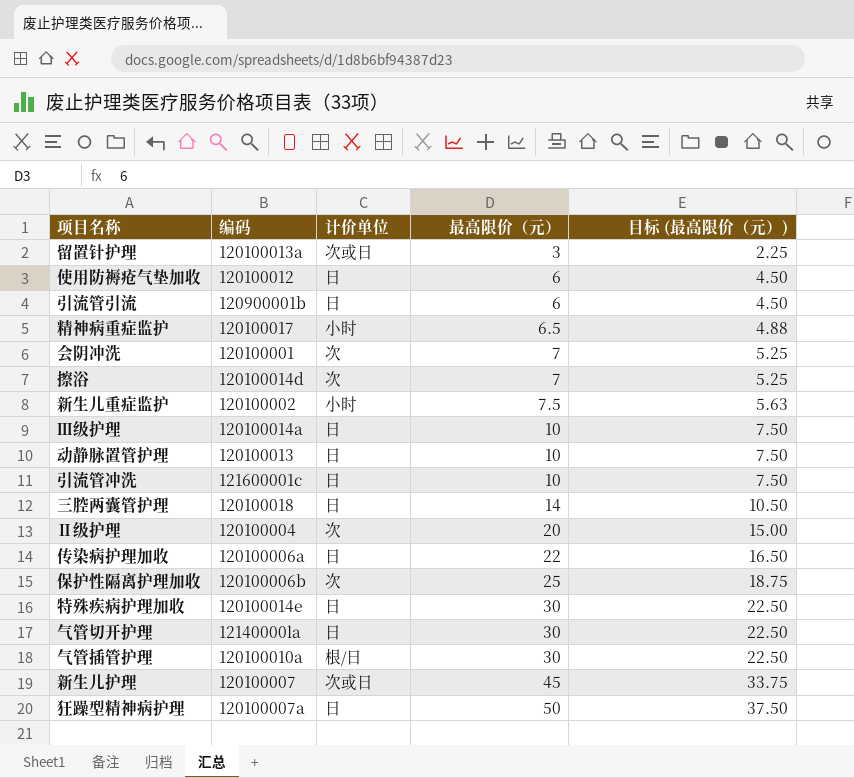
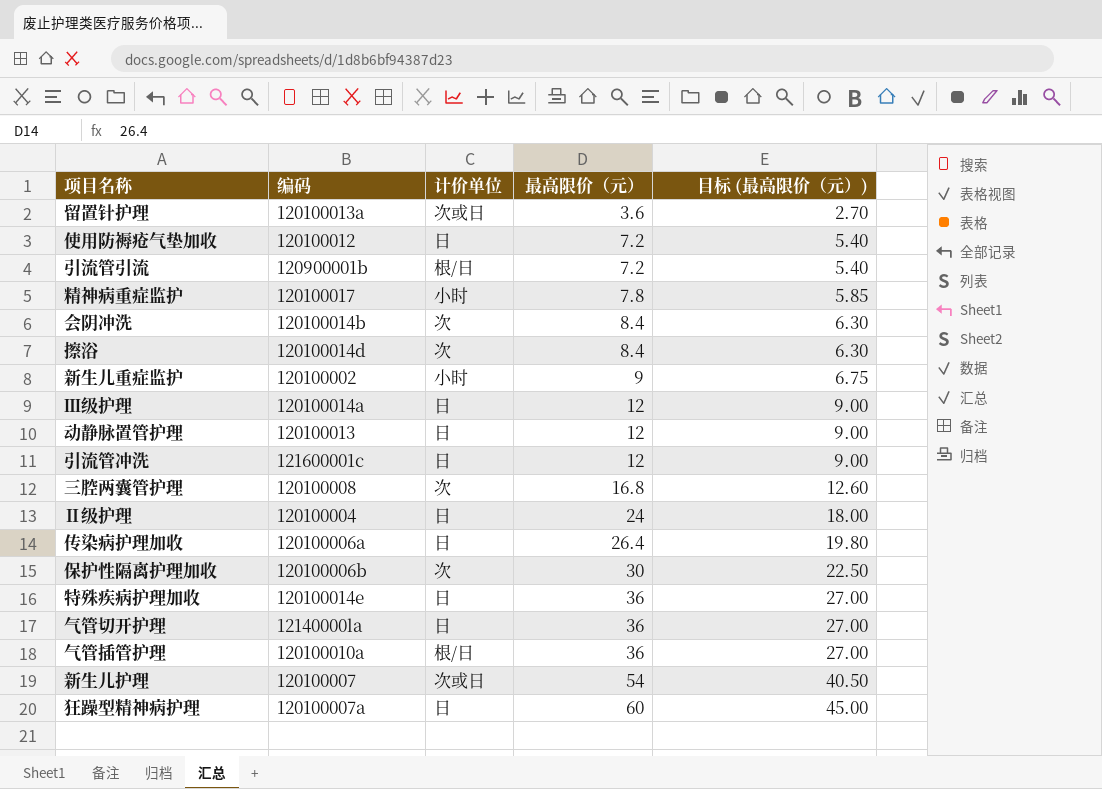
留置针护理 | 最高限价（元）: 3 -> 3.6
留置针护理 | 目标 (最高限价（元）): 2.25 -> 2.70
使用防褥疮气垫加收 | 最高限价（元）: 6 -> 7.2
使用防褥疮气垫加收 | 目标 (最高限价（元）): 4.50 -> 5.40
引流管引流 | 计价单位: 日 -> 根/日
引流管引流 | 最高限价（元）: 6 -> 7.2
引流管引流 | 目标 (最高限价（元）): 4.50 -> 5.40
精神病重症监护 | 最高限价（元）: 6.5 -> 7.8
精神病重症监护 | 目标 (最高限价（元）): 4.88 -> 5.85
会阴冲洗 | 编码: 120100001 -> 120100014b
会阴冲洗 | 最高限价（元）: 7 -> 8.4
会阴冲洗 | 目标 (最高限价（元）): 5.25 -> 6.30
擦浴 | 最高限价（元）: 7 -> 8.4
擦浴 | 目标 (最高限价（元）): 5.25 -> 6.30
新生儿重症监护 | 最高限价（元）: 7.5 -> 9
新生儿重症监护 | 目标 (最高限价（元）): 5.63 -> 6.75
Ⅲ级护理 | 最高限价（元）: 10 -> 12
Ⅲ级护理 | 目标 (最高限价（元）): 7.50 -> 9.00
动静脉置管护理 | 最高限价（元）: 10 -> 12
动静脉置管护理 | 目标 (最高限价（元）): 7.50 -> 9.00
引流管冲洗 | 最高限价（元）: 10 -> 12
引流管冲洗 | 目标 (最高限价（元）): 7.50 -> 9.00
三腔两囊管护理 | 编码: 120100018 -> 120100008
三腔两囊管护理 | 计价单位: 日 -> 次
三腔两囊管护理 | 最高限价（元）: 14 -> 16.8
三腔两囊管护理 | 目标 (最高限价（元）): 10.50 -> 12.60
Ⅱ级护理 | 计价单位: 次 -> 日
Ⅱ级护理 | 最高限价（元）: 20 -> 24
Ⅱ级护理 | 目标 (最高限价（元）): 15.00 -> 18.00
传染病护理加收 | 最高限价（元）: 22 -> 26.4
传染病护理加收 | 目标 (最高限价（元）): 16.50 -> 19.80
保护性隔离护理加收 | 最高限价（元）: 25 -> 30
保护性隔离护理加收 | 目标 (最高限价（元）): 18.75 -> 22.50
特殊疾病护理加收 | 最高限价（元）: 30 -> 36
特殊疾病护理加收 | 目标 (最高限价（元）): 22.50 -> 27.00
气管切开护理 | 最高限价（元）: 30 -> 36
气管切开护理 | 目标 (最高限价（元）): 22.50 -> 27.00
气管插管护理 | 最高限价（元）: 30 -> 36
气管插管护理 | 目标 (最高限价（元）): 22.50 -> 27.00
新生儿护理 | 最高限价（元）: 45 -> 54
新生儿护理 | 目标 (最高限价（元）): 33.75 -> 40.50
狂躁型精神病护理 | 最高限价（元）: 50 -> 60
狂躁型精神病护理 | 目标 (最高限价（元）): 37.50 -> 45.00

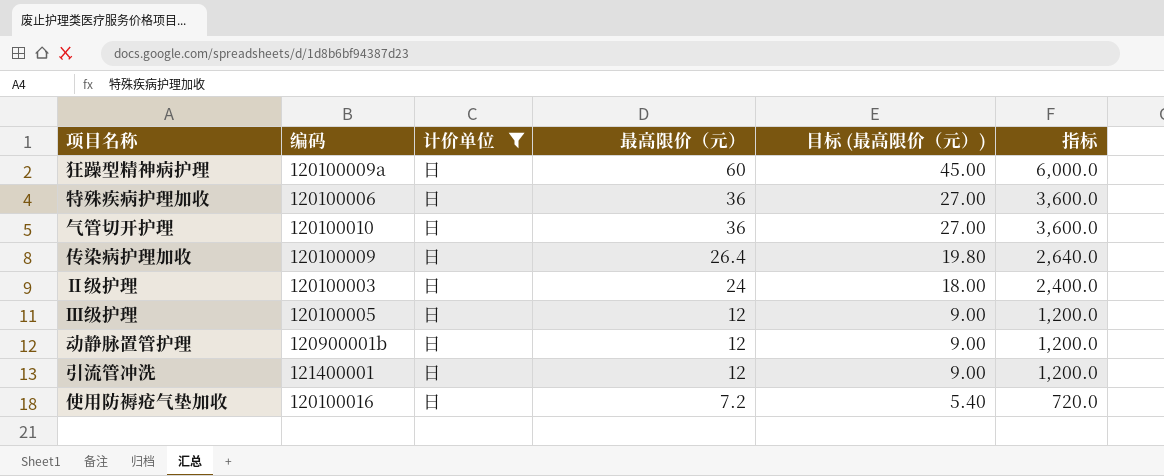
filter: none -> 计价单位 = 日
row order: 最高限价（元） ascending -> 最高限价（元） descending
column 指标 | formula: none -> [最高限价（元）] * 100
狂躁型精神病护理 | 编码: 120100007a -> 120100009a
特殊疾病护理加收 | 编码: 120100014e -> 120100006
气管切开护理 | 编码: 12140000la -> 120100010
传染病护理加收 | 编码: 120100006a -> 120100009
Ⅱ级护理 | 编码: 120100004 -> 120100003
Ⅲ级护理 | 编码: 120100014a -> 120100005
动静脉置管护理 | 编码: 120100013 -> 120900001b
引流管冲洗 | 编码: 121600001c -> 121400001
使用防褥疮气垫加收 | 编码: 120100012 -> 120100016

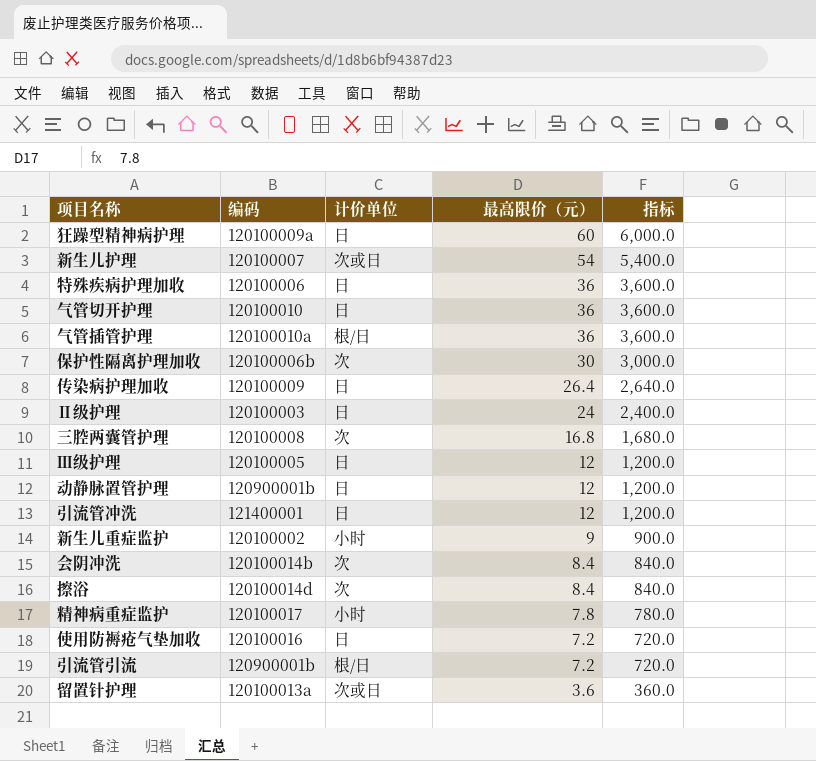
filter: 计价单位 = 日 -> none
column 目标 (最高限价（元）) | formula: [最高限价（元）] * 0.75 -> none

